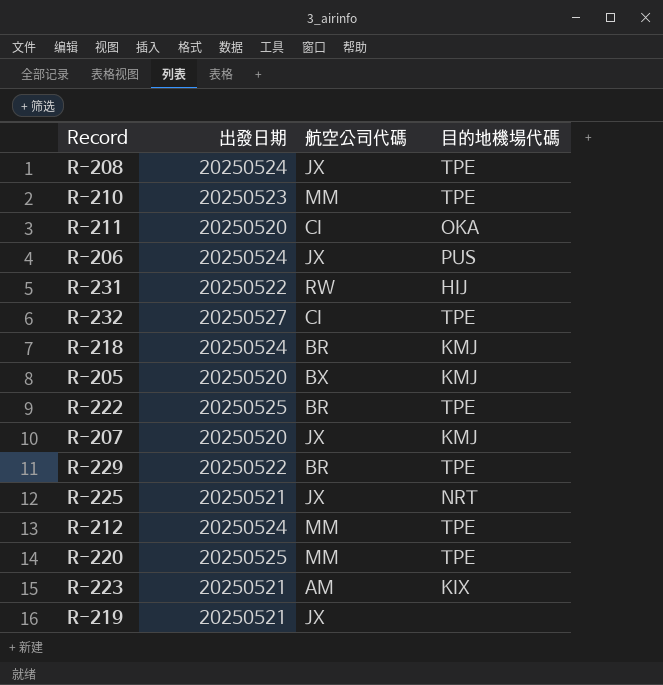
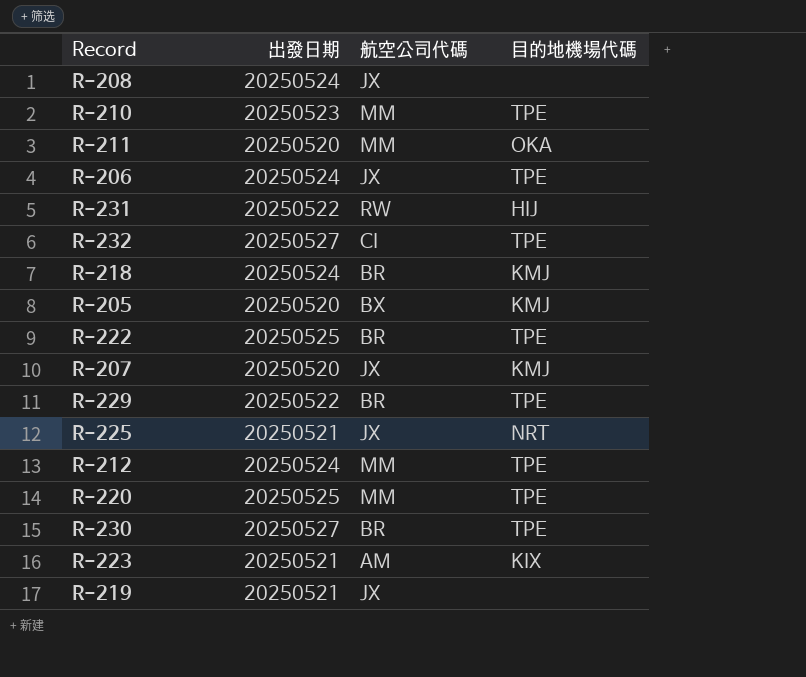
R-208 | 目的地機場代碼: TPE -> none
R-211 | 航空公司代碼: CI -> MM
R-206 | 目的地機場代碼: PUS -> TPE
row R-230: none -> 20250527 | BR | TPE

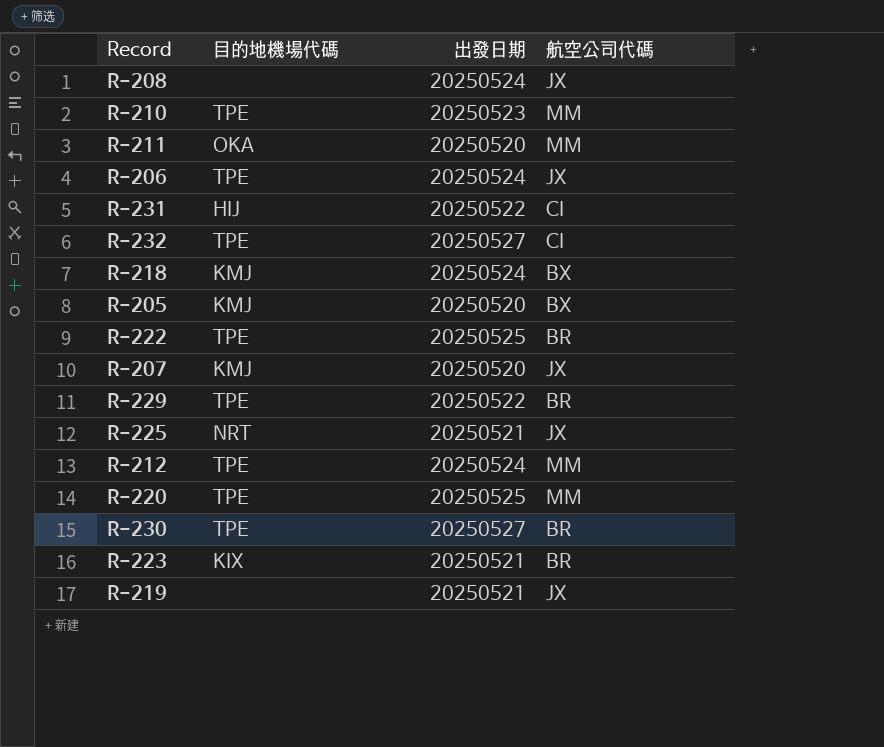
column 目的地機場代碼 | position: 4 -> 2
R-231 | 航空公司代碼: RW -> CI
R-218 | 航空公司代碼: BR -> BX
R-223 | 航空公司代碼: AM -> BR

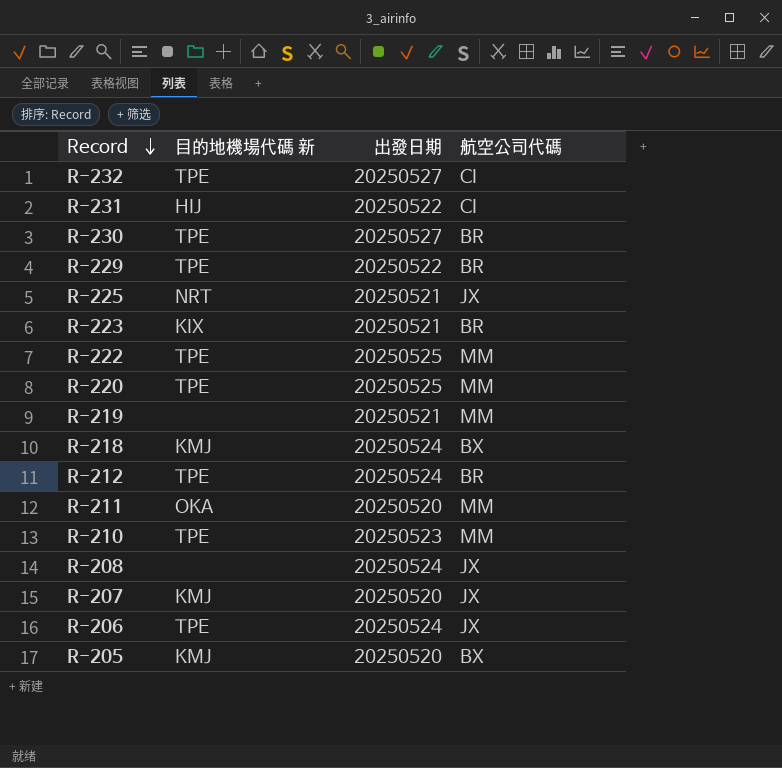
row order: none -> Record descending
column name: 目的地機場代碼 -> 目的地機場代碼 新
R-222 | 航空公司代碼: BR -> MM
R-219 | 航空公司代碼: JX -> MM
R-212 | 航空公司代碼: MM -> BR

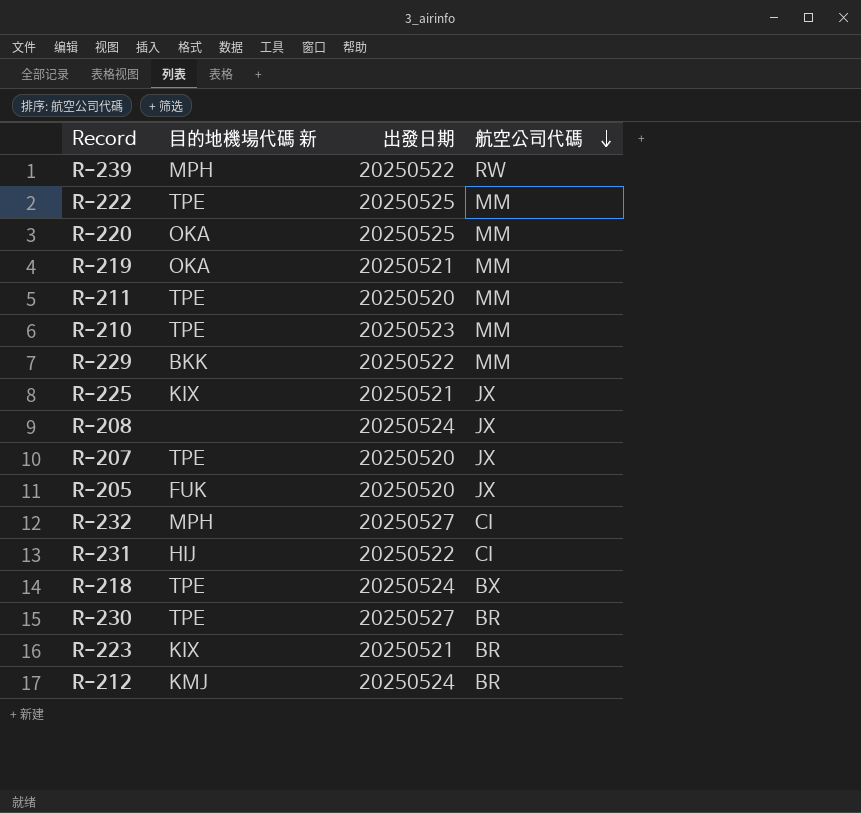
row order: Record descending -> 航空公司代碼 descending
row R-206: TPE | 20250524 | JX -> none
row R-239: none -> MPH | 20250522 | RW
R-220 | 目的地機場代碼 新: TPE -> OKA
R-219 | 目的地機場代碼 新: none -> OKA
R-211 | 目的地機場代碼 新: OKA -> TPE
R-229 | 目的地機場代碼 新: TPE -> BKK
R-229 | 航空公司代碼: BR -> MM
R-225 | 目的地機場代碼 新: NRT -> KIX
R-207 | 目的地機場代碼 新: KMJ -> TPE
R-205 | 目的地機場代碼 新: KMJ -> FUK
R-205 | 航空公司代碼: BX -> JX
R-232 | 目的地機場代碼 新: TPE -> MPH
R-218 | 目的地機場代碼 新: KMJ -> TPE
R-212 | 目的地機場代碼 新: TPE -> KMJ

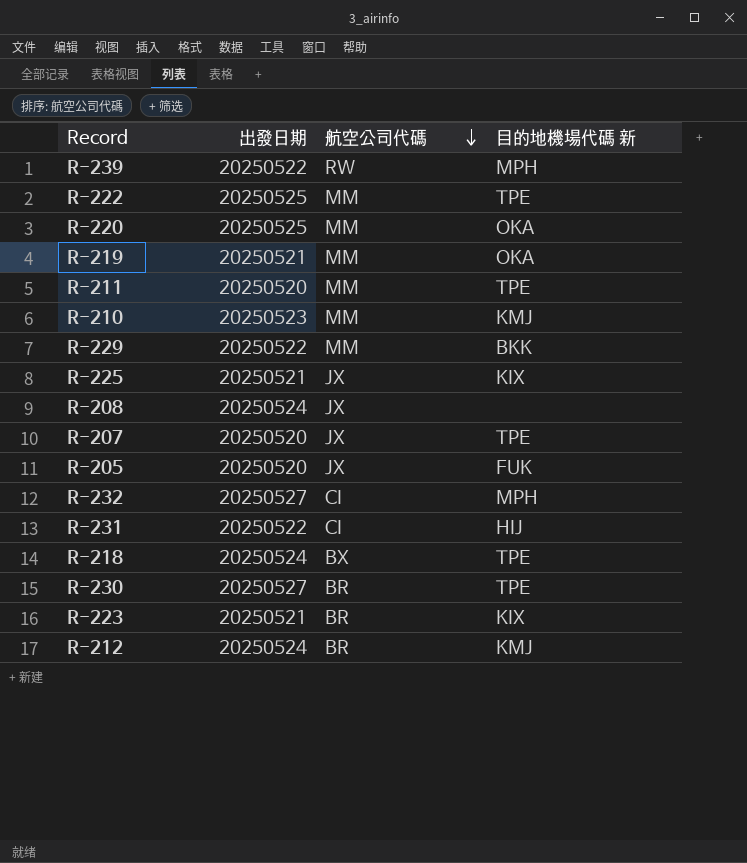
column 目的地機場代碼 新 | position: 2 -> 4
R-210 | 目的地機場代碼 新: TPE -> KMJ

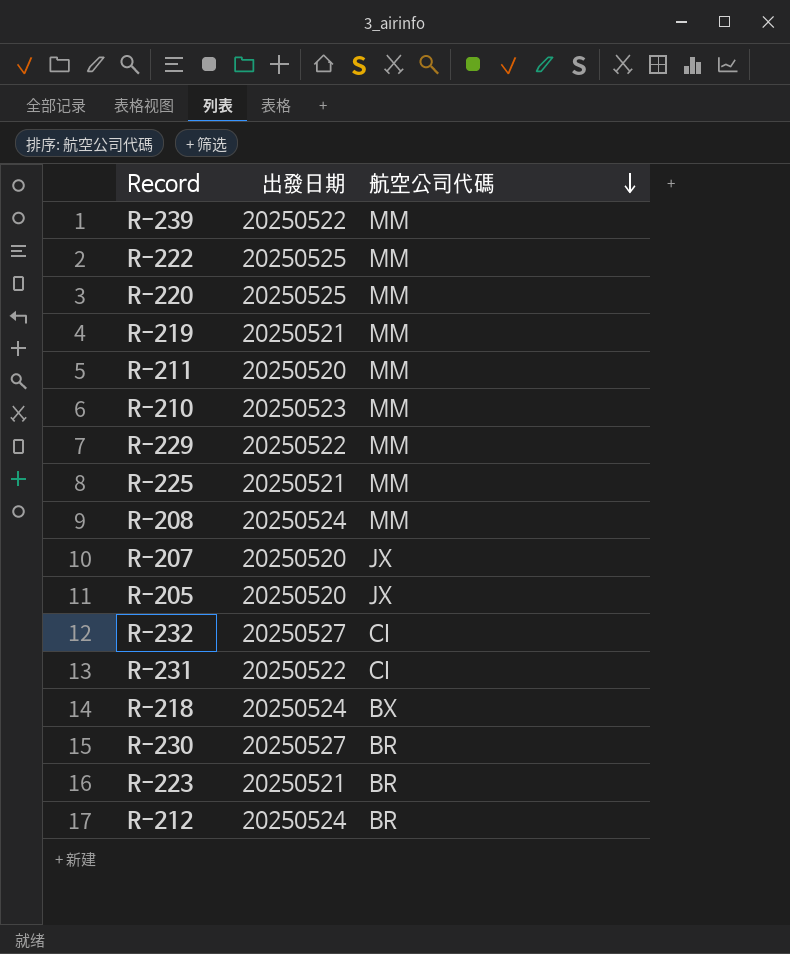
column 目的地機場代碼 新 | position: 4 -> none
R-239 | 航空公司代碼: RW -> MM
R-225 | 航空公司代碼: JX -> MM
R-208 | 航空公司代碼: JX -> MM

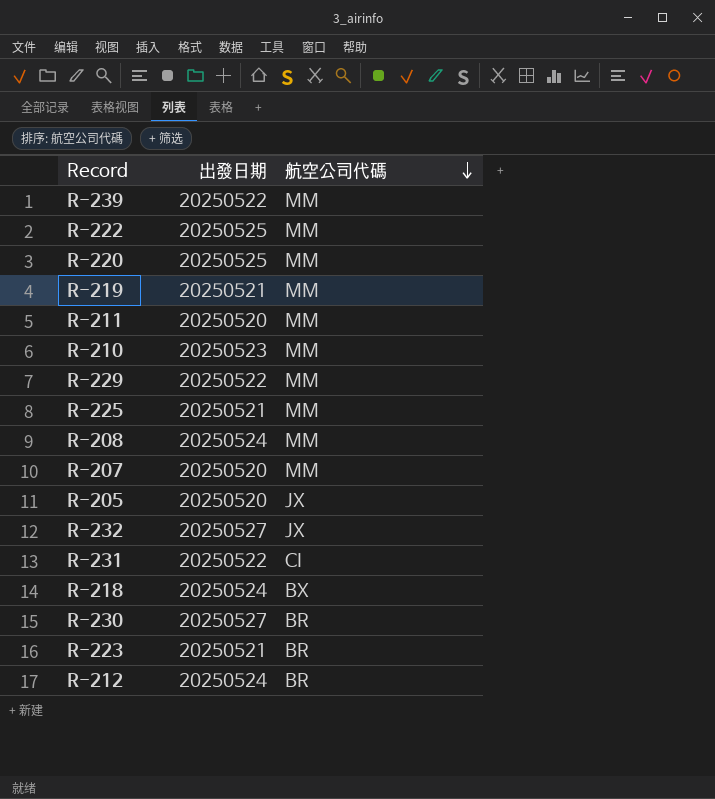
R-207 | 航空公司代碼: JX -> MM
R-232 | 航空公司代碼: CI -> JX

